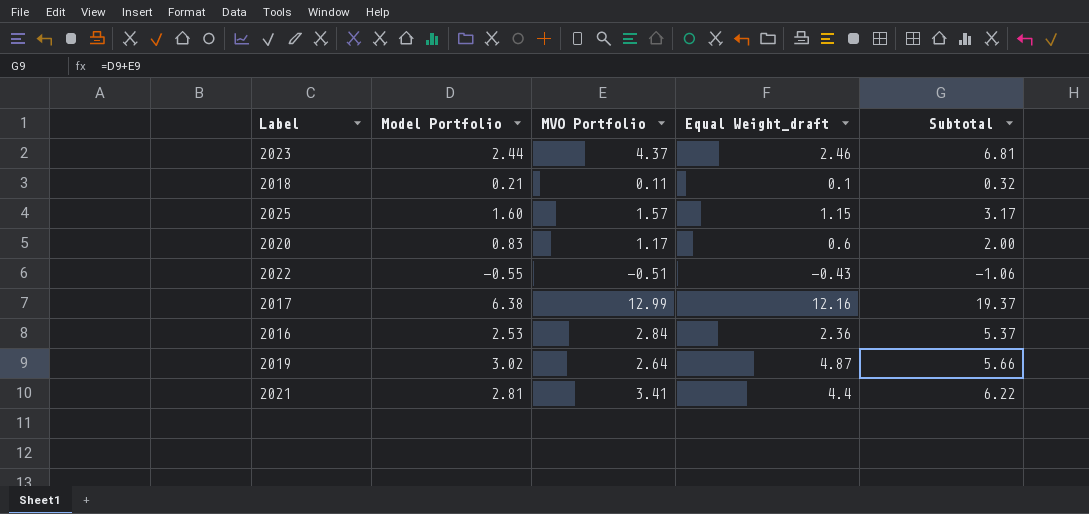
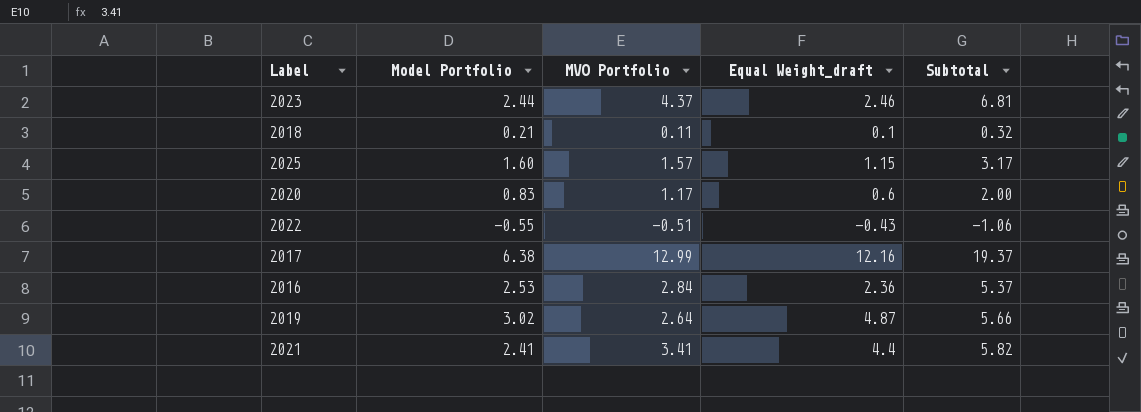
2021 | Model Portfolio: 2.81 -> 2.41
2021 | Subtotal: 6.22 -> 5.82

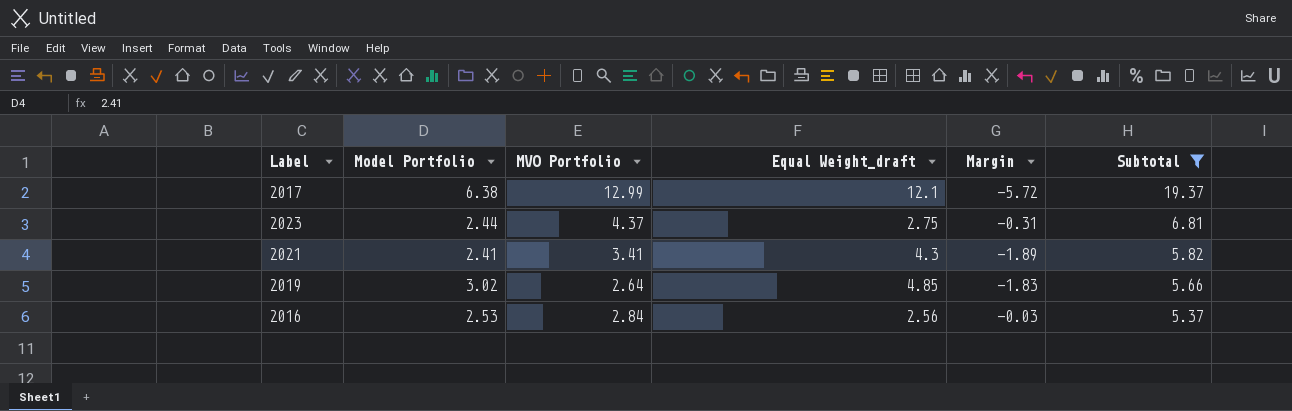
filter: none -> Subtotal >= 5.37
row order: none -> Subtotal descending
column Margin | formula: none -> [Model Portfolio] - [Equal Weight_draft]
2017 | Equal Weight_draft: 12.16 -> 12.1
2023 | Equal Weight_draft: 2.46 -> 2.75
2021 | Equal Weight_draft: 4.4 -> 4.3
2019 | Equal Weight_draft: 4.87 -> 4.85
2016 | Equal Weight_draft: 2.36 -> 2.56

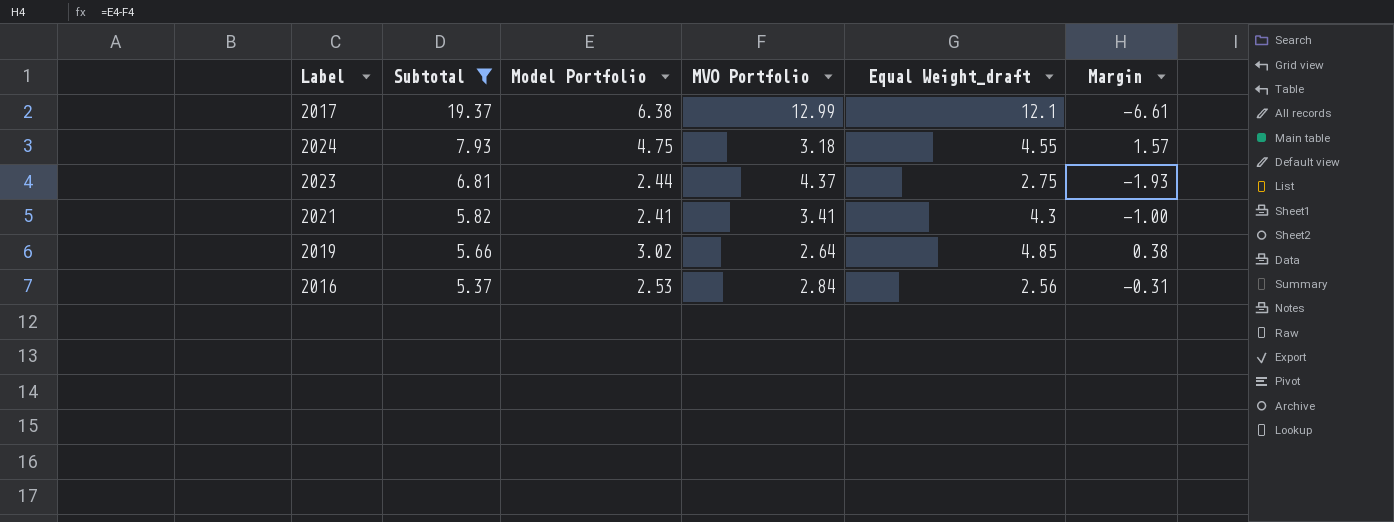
column Subtotal | position: 6 -> 2
column Margin | formula: [Model Portfolio] - [Equal Weight_draft] -> [Model Portfolio] - [MVO Portfolio]
row 2024: none -> 7.93 | 4.75 | 3.18 | 4.55 | 1.57

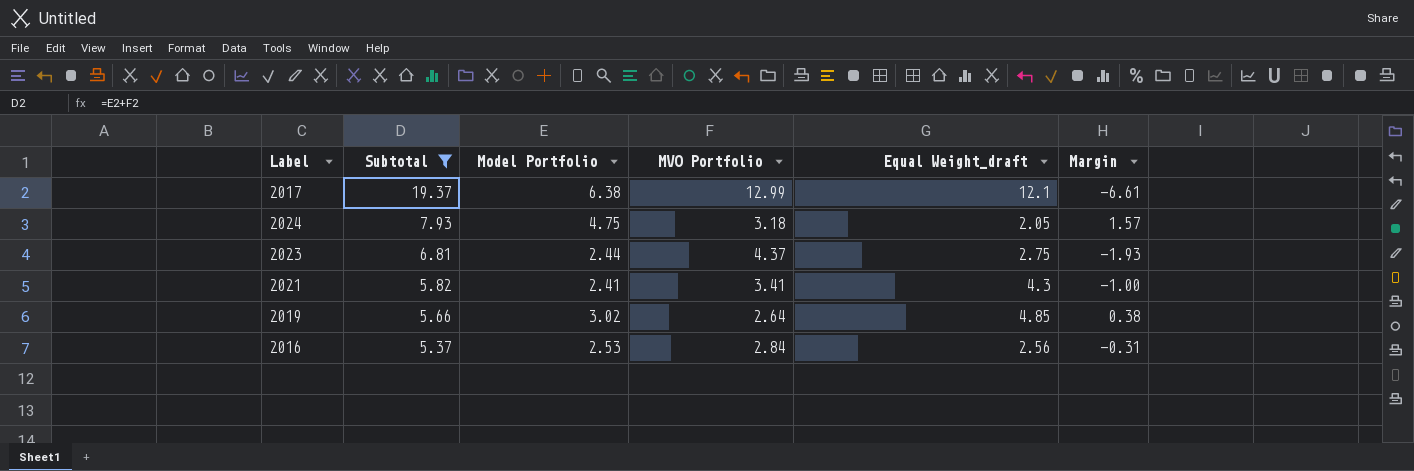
2024 | Equal Weight_draft: 4.55 -> 2.05

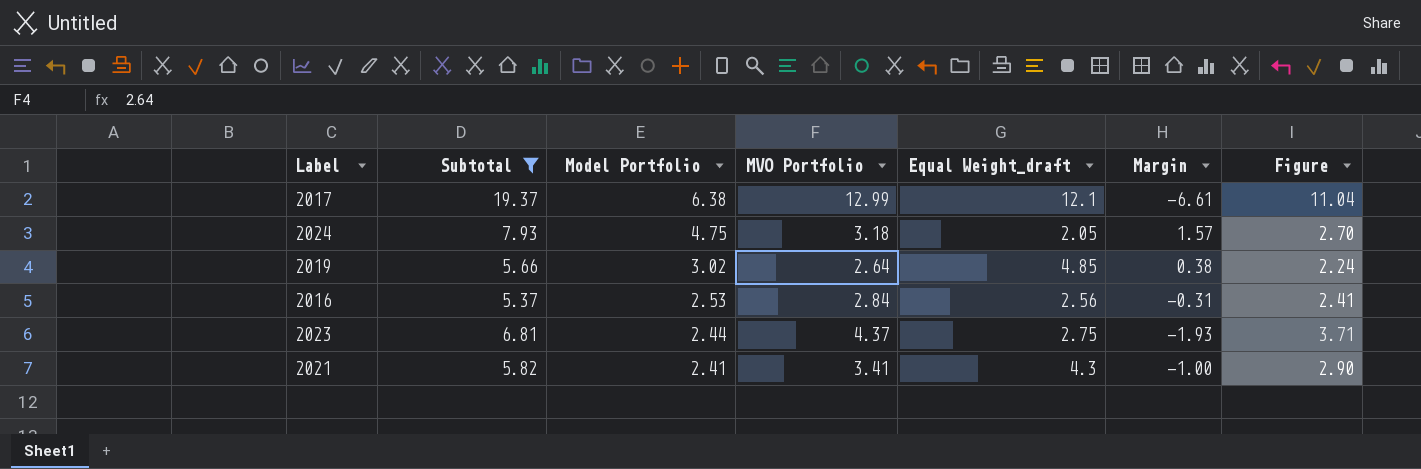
row order: Subtotal descending -> Model Portfolio descending
column Figure | formula: none -> [MVO Portfolio] * 0.85

